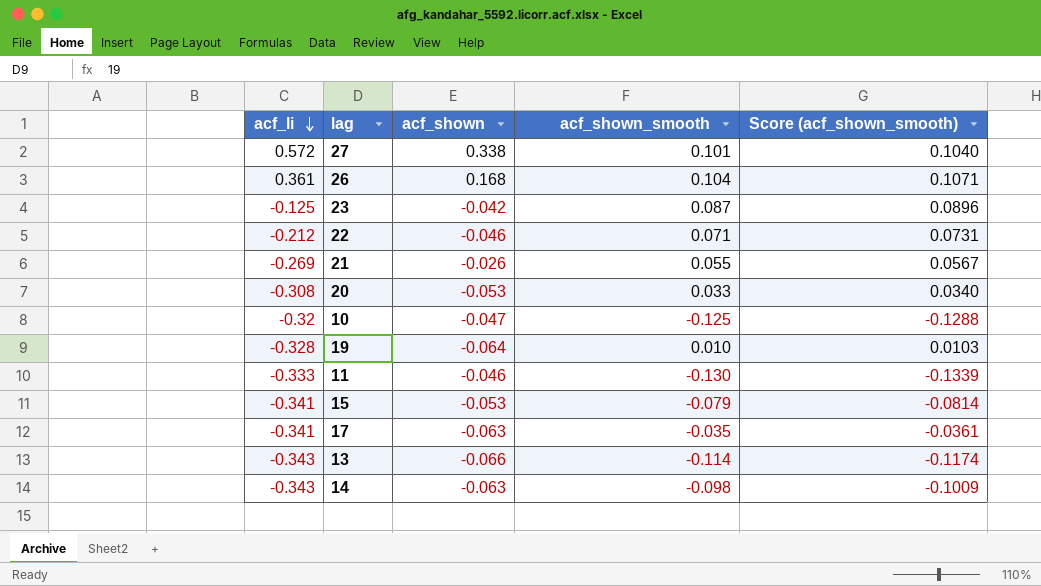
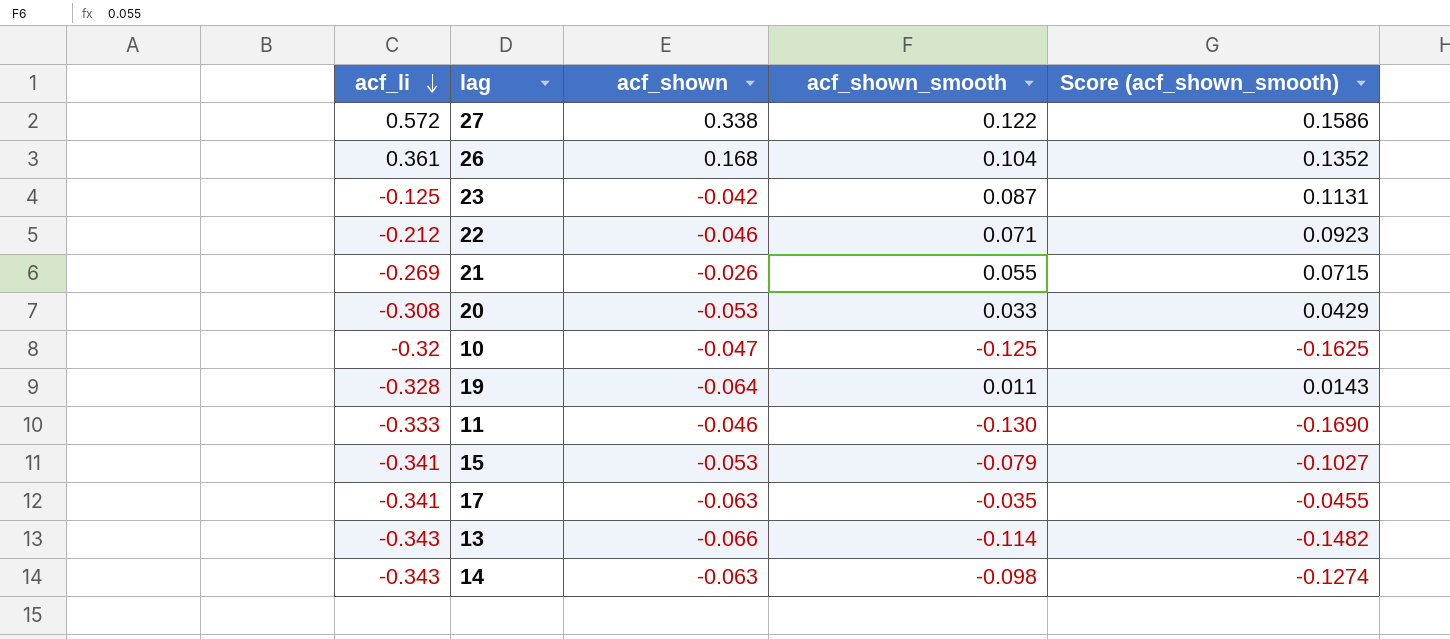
column Score (acf_shown_smooth) | formula: [acf_shown_smooth] * 1.03 -> [acf_shown_smooth] * 1.3
27 | acf_shown_smooth: 0.101 -> 0.122
19 | acf_shown_smooth: 0.010 -> 0.011

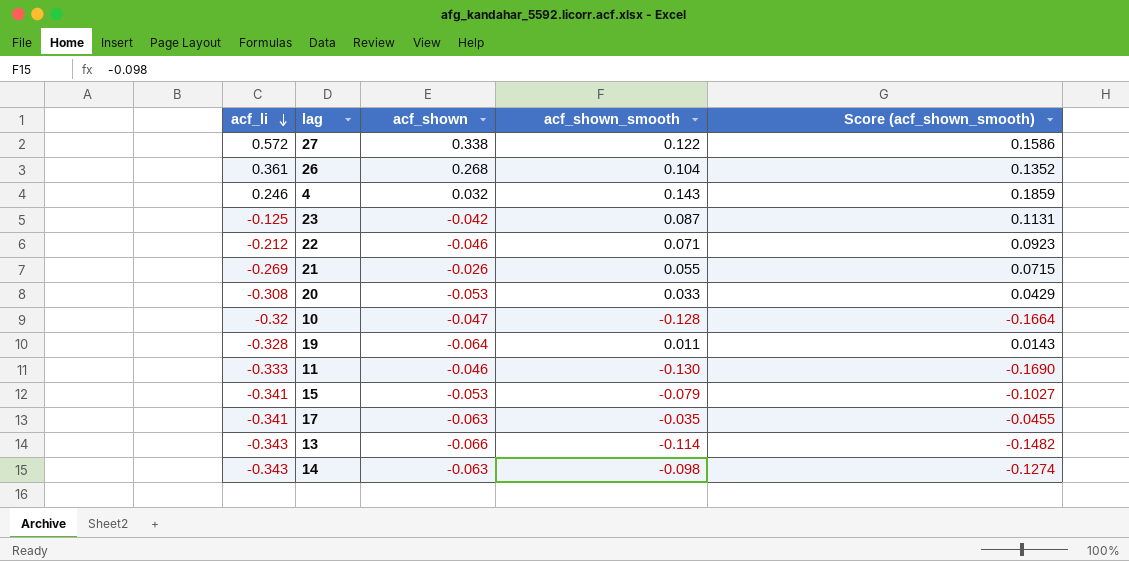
26 | acf_shown: 0.168 -> 0.268
row 4: none -> 0.246 | 0.032 | 0.143 | 0.1859
10 | acf_shown_smooth: -0.125 -> -0.128
10 | Score (acf_shown_smooth): -0.1625 -> -0.1664

